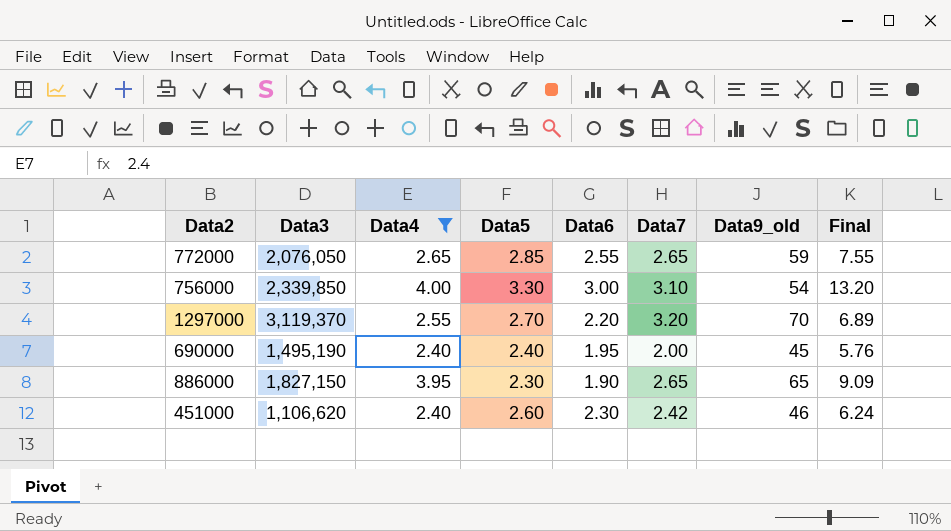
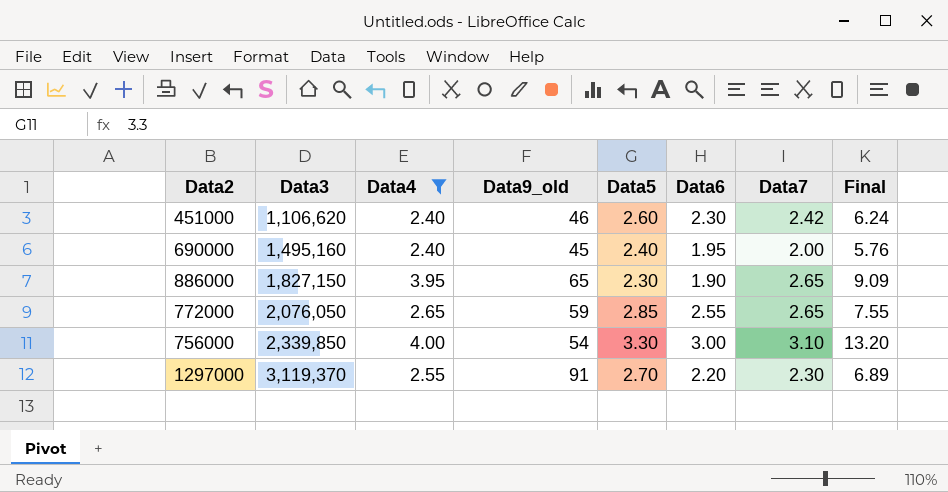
row order: none -> Data3 ascending
column Data9_old | position: 7 -> 4
690000 | Data3: 1,495,190 -> 1,495,160
1297000 | Data9_old: 70 -> 91
1297000 | Data7: 3.20 -> 2.30

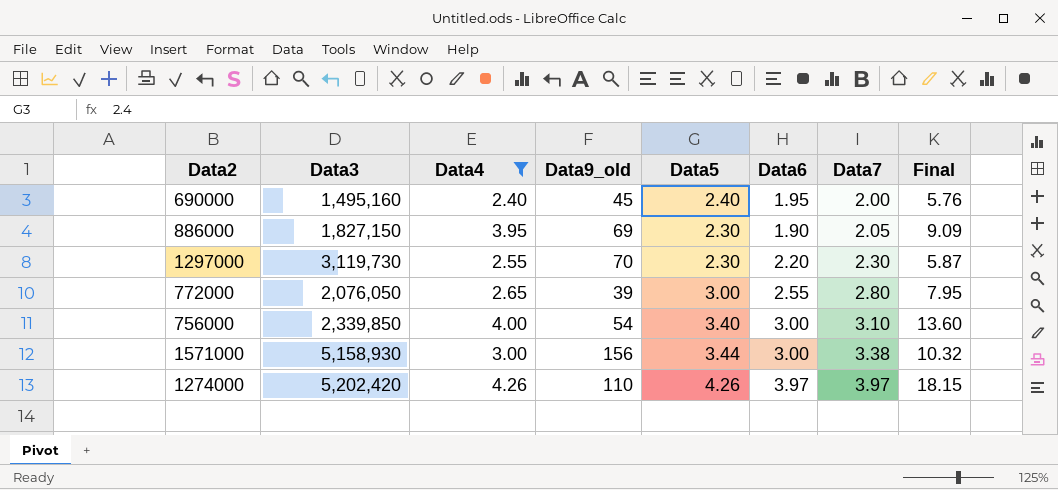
row order: Data3 ascending -> Data7 ascending
row 451000: 1,106,620 | 2.40 | 46 | 2.60 | 2.30 | 2.42 | 6.24 -> none
886000 | Data9_old: 65 -> 69
886000 | Data7: 2.65 -> 2.05
1297000 | Data3: 3,119,370 -> 3,119,730
1297000 | Data9_old: 91 -> 70
1297000 | Data5: 2.70 -> 2.30
1297000 | Final: 6.89 -> 5.87
772000 | Data9_old: 59 -> 39
772000 | Data5: 2.85 -> 3.00
772000 | Data7: 2.65 -> 2.80
772000 | Final: 7.55 -> 7.95
756000 | Data5: 3.30 -> 3.40
756000 | Final: 13.20 -> 13.60
row 1571000: none -> 5,158,930 | 3.00 | 156 | 3.44 | 3.00 | 3.38 | 10.32
row 1274000: none -> 5,202,420 | 4.26 | 110 | 4.26 | 3.97 | 3.97 | 18.15

